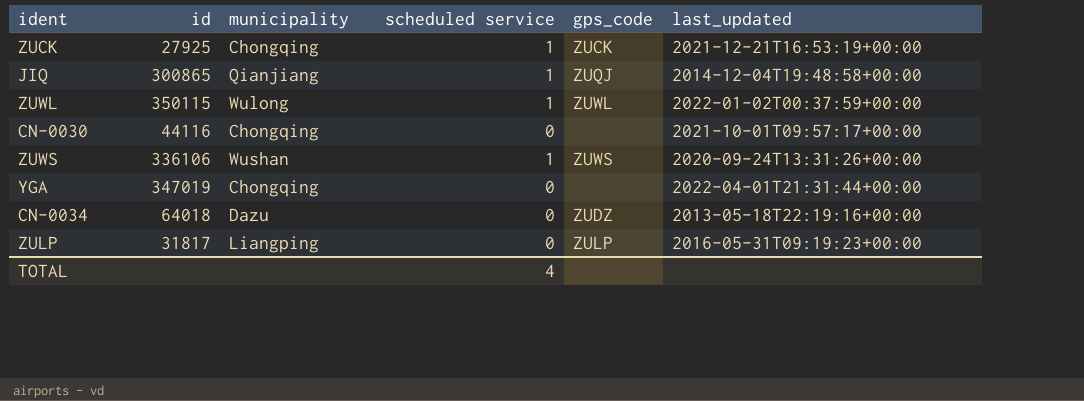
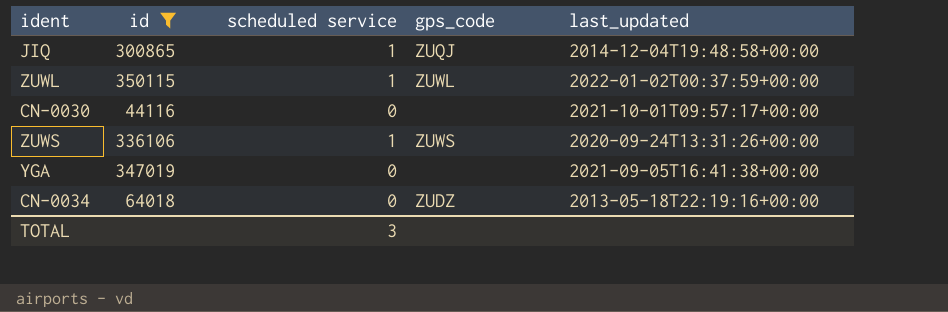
filter: none -> id >= 44116
column municipality | position: 3 -> none
YGA | last_updated: 2022-04-01T21:31:44+00:00 -> 2021-09-05T16:41:38+00:00
TOTAL | scheduled service: 4 -> 3

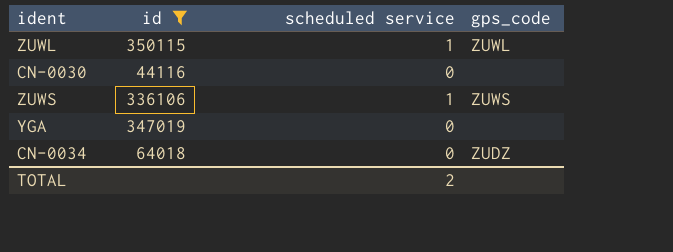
column last_updated | position: 5 -> none
row JIQ: 300865 | 1 | ZUQJ | 2014-12-04T19:48:58+00:00 -> none
TOTAL | scheduled service: 3 -> 2

